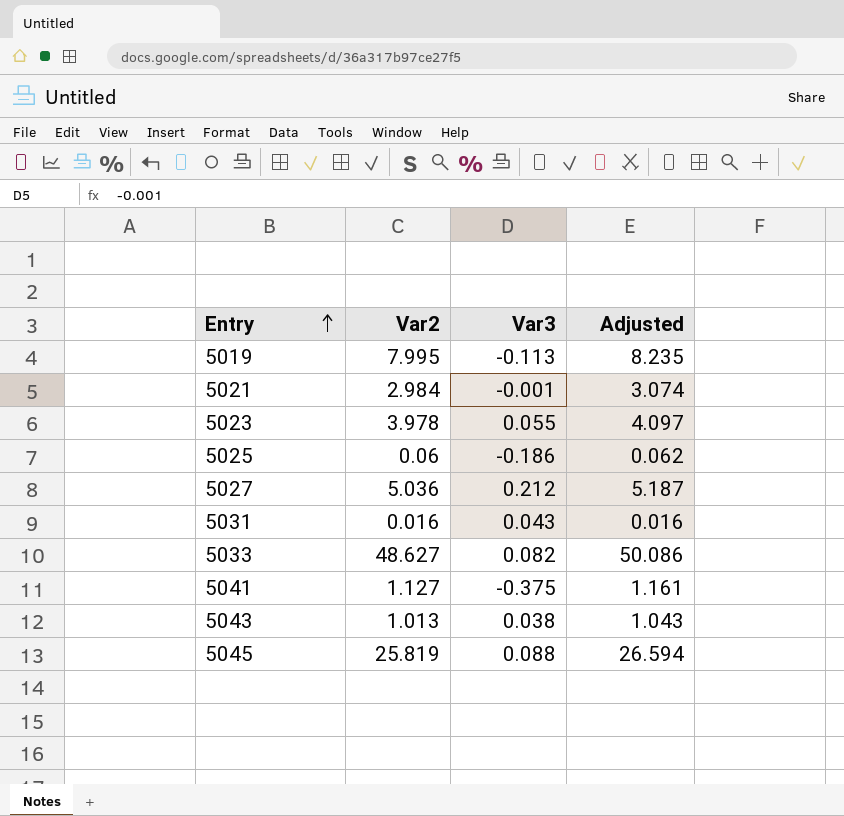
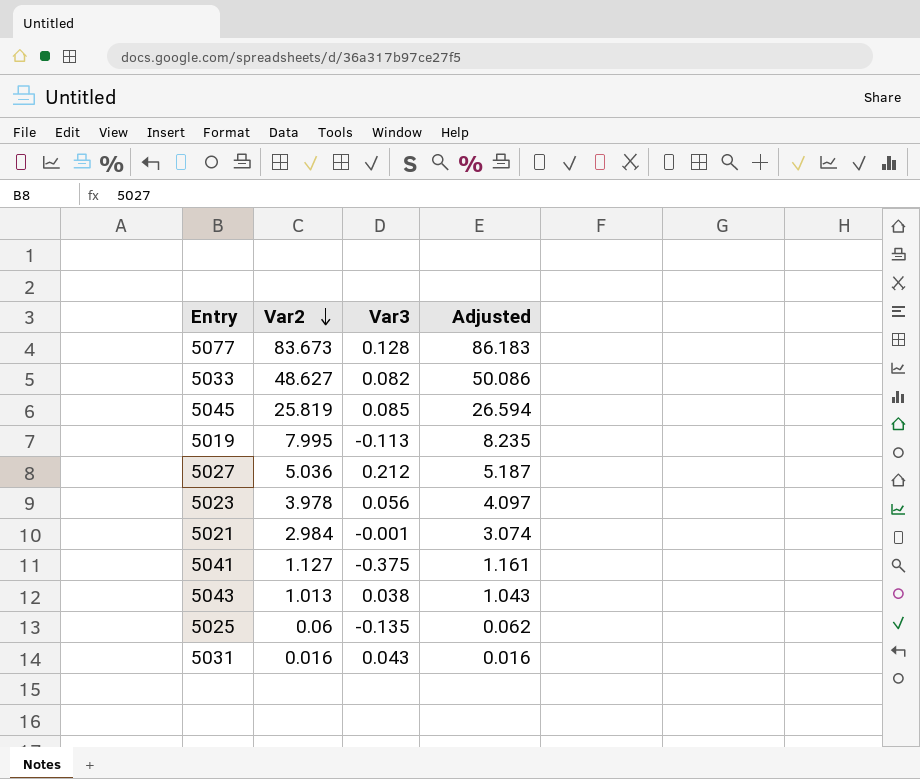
row order: Entry ascending -> Var2 descending
row 5077: none -> 83.673 | 0.128 | 86.183
5045 | Var3: 0.088 -> 0.085
5023 | Var3: 0.055 -> 0.056
5025 | Var3: -0.186 -> -0.135

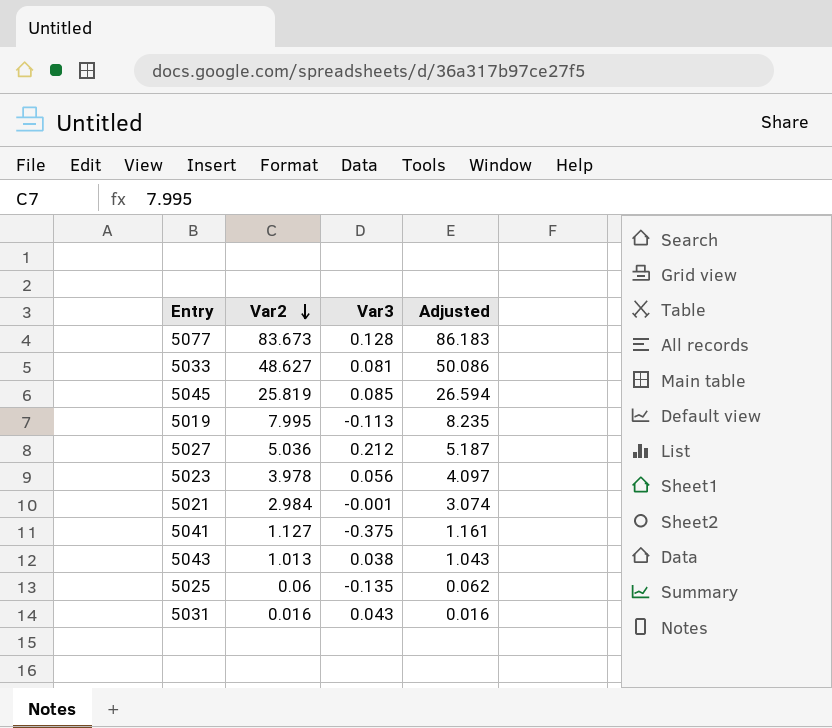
5033 | Var3: 0.082 -> 0.081

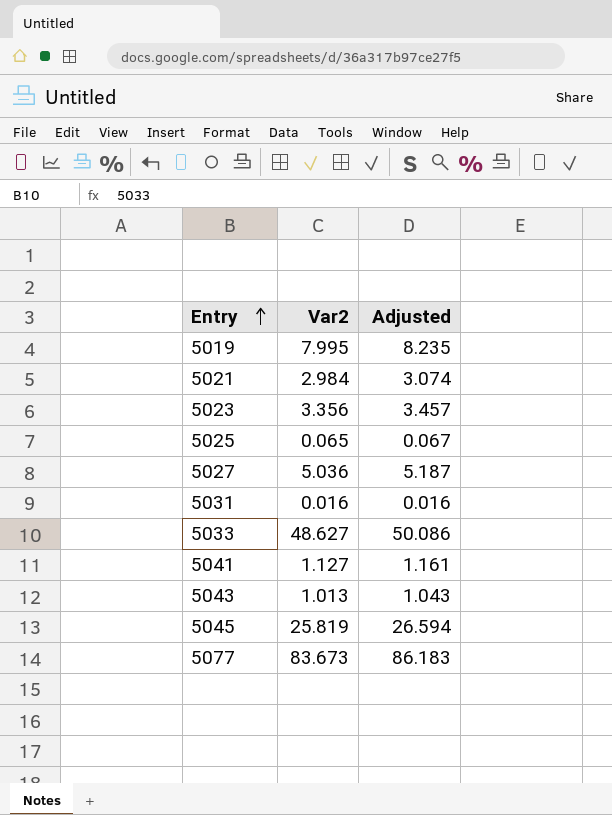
row order: Var2 descending -> Entry ascending
column Var3 | position: 3 -> none
5023 | Var2: 3.978 -> 3.356
5023 | Adjusted: 4.097 -> 3.457
5025 | Var2: 0.06 -> 0.065
5025 | Adjusted: 0.062 -> 0.067

